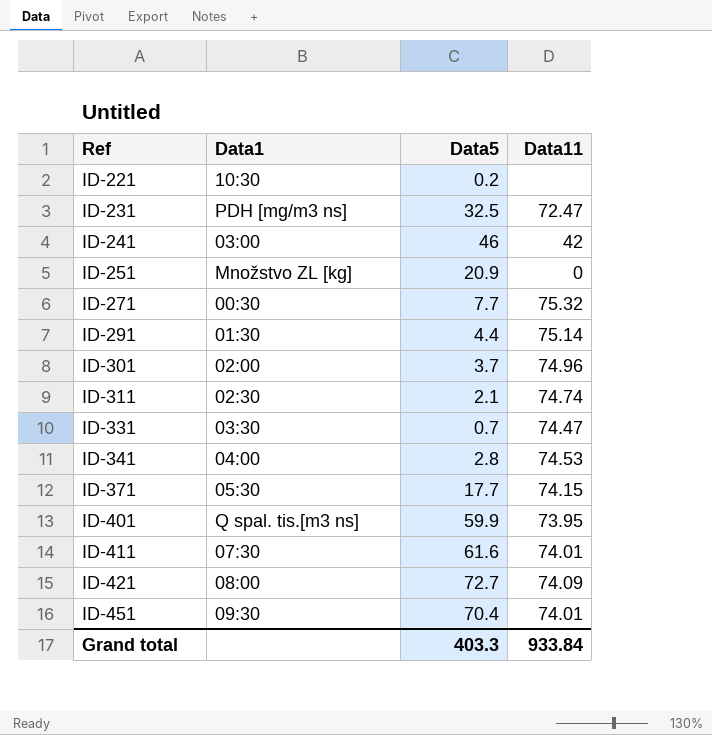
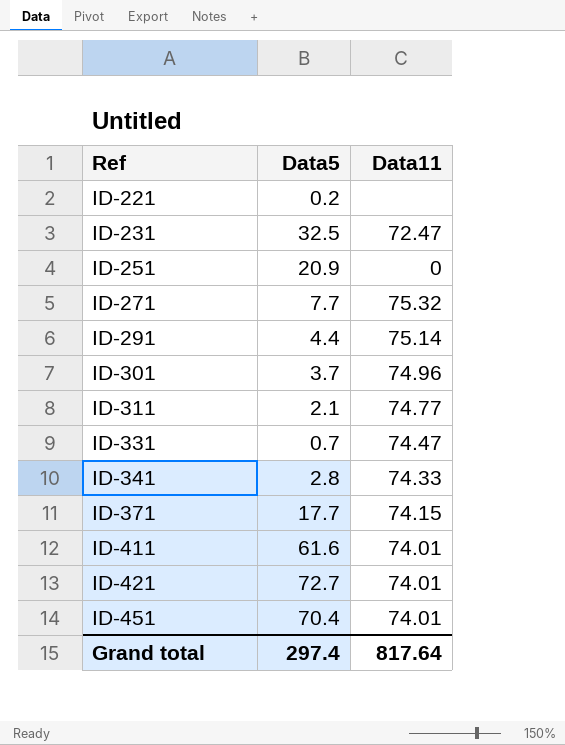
column Data1 | position: 2 -> none
row ID-241: 03:00 | 46 | 42 -> none
row ID-401: Q spal. tis.[m3 ns] | 59.9 | 73.95 -> none
ID-311 | Data11: 74.74 -> 74.77
ID-341 | Data11: 74.53 -> 74.33
ID-421 | Data11: 74.09 -> 74.01
Grand total | Data5: 403.3 -> 297.4
Grand total | Data11: 933.84 -> 817.64

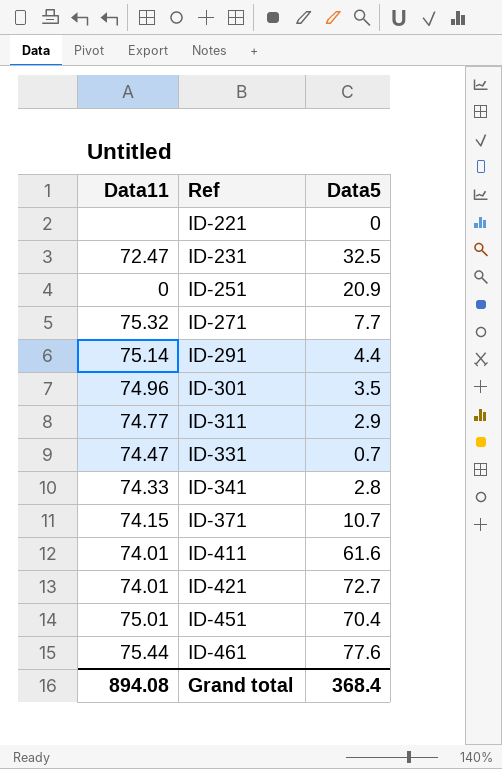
column Data11 | position: 3 -> 1
ID-221 | Data5: 0.2 -> 0
ID-301 | Data5: 3.7 -> 3.5
ID-311 | Data5: 2.1 -> 2.9
ID-371 | Data5: 17.7 -> 10.7
ID-451 | Data11: 74.01 -> 75.01
row ID-461: none -> 75.44 | 77.6
Grand total | Data11: 817.64 -> 894.08
Grand total | Data5: 297.4 -> 368.4

